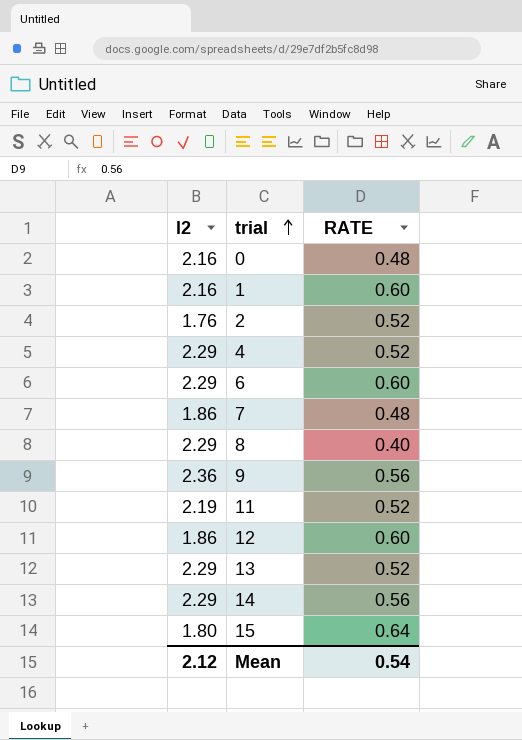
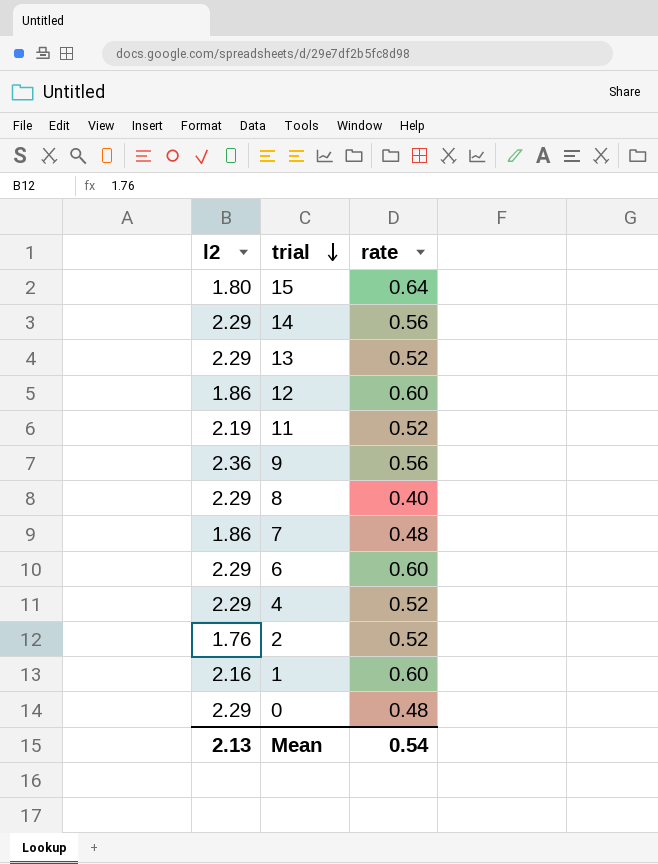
row order: trial ascending -> trial descending
column name: RATE -> rate
0 | l2: 2.16 -> 2.29
Mean | l2: 2.12 -> 2.13

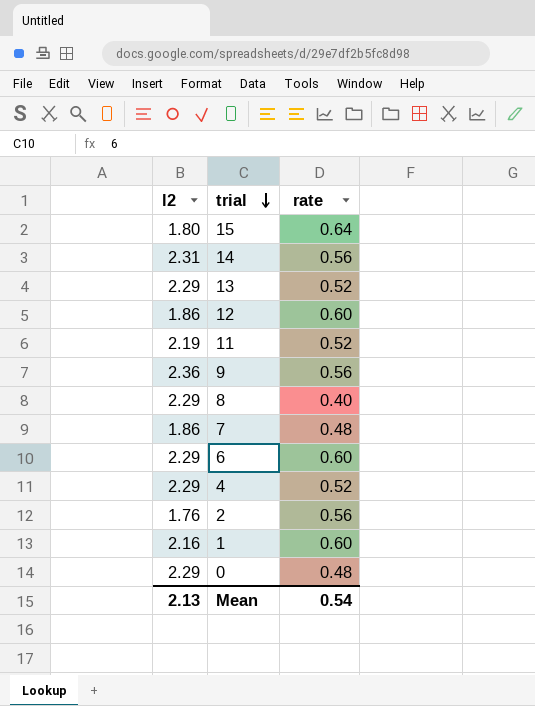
14 | l2: 2.29 -> 2.31
2 | rate: 0.52 -> 0.56

